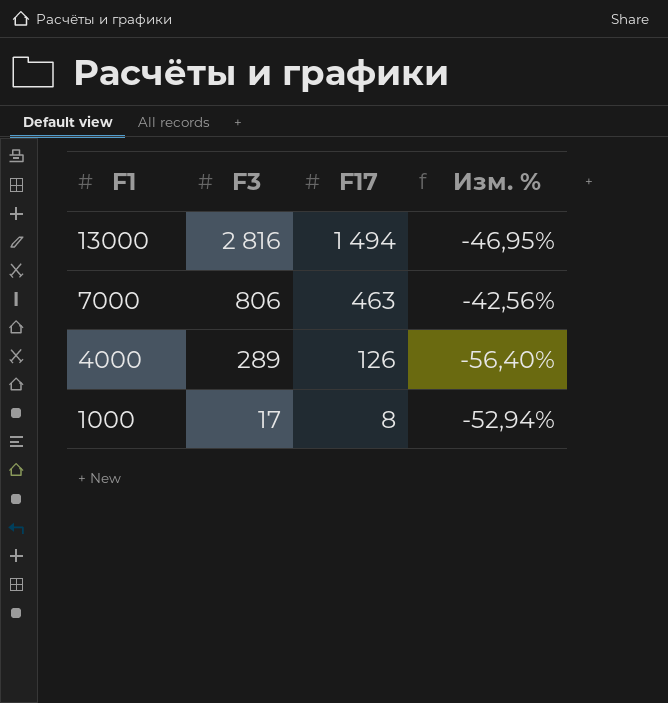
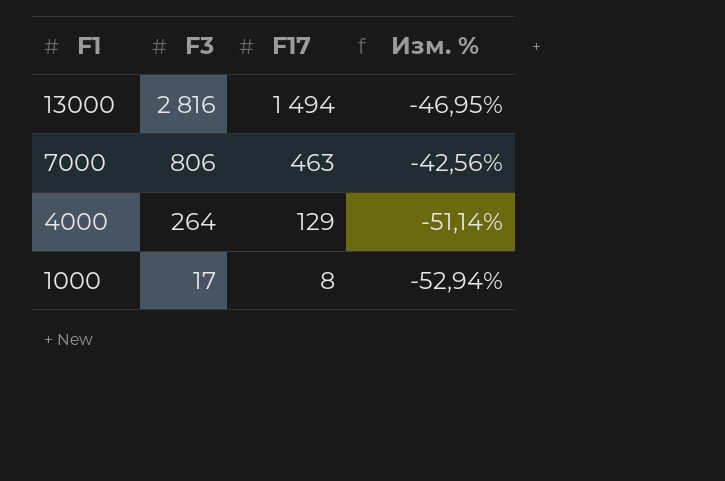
4000 | F3: 289 -> 264
4000 | F17: 126 -> 129
4000 | Изм. %: -56,40% -> -51,14%

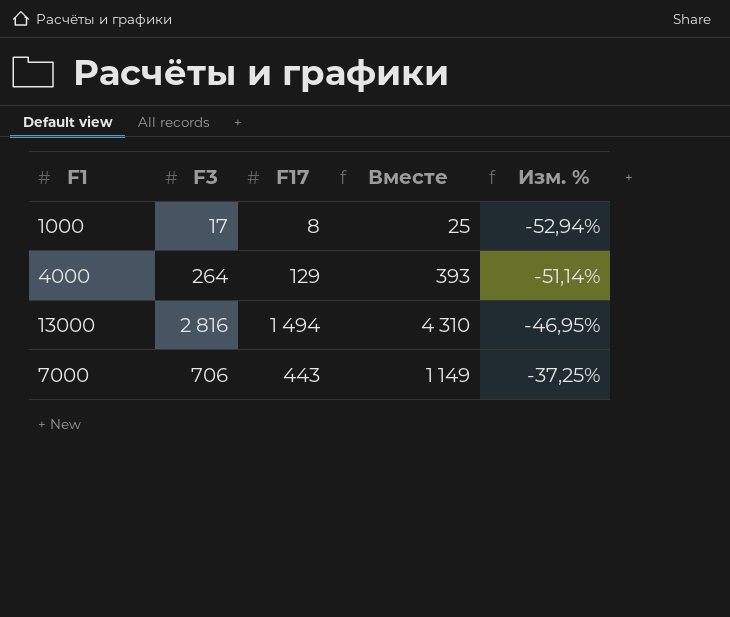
row order: F1 descending -> Изм. % ascending
column Вместе | formula: none -> [F3] + [F17]
7000 | F3: 806 -> 706
7000 | F17: 463 -> 443
7000 | Изм. %: -42,56% -> -37,25%

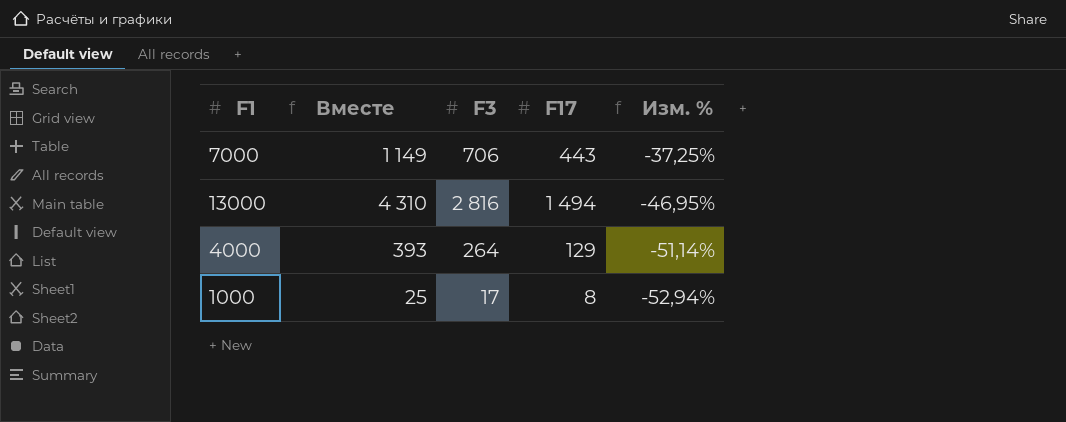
row order: Изм. % ascending -> Изм. % descending
column Вместе | position: 4 -> 2

